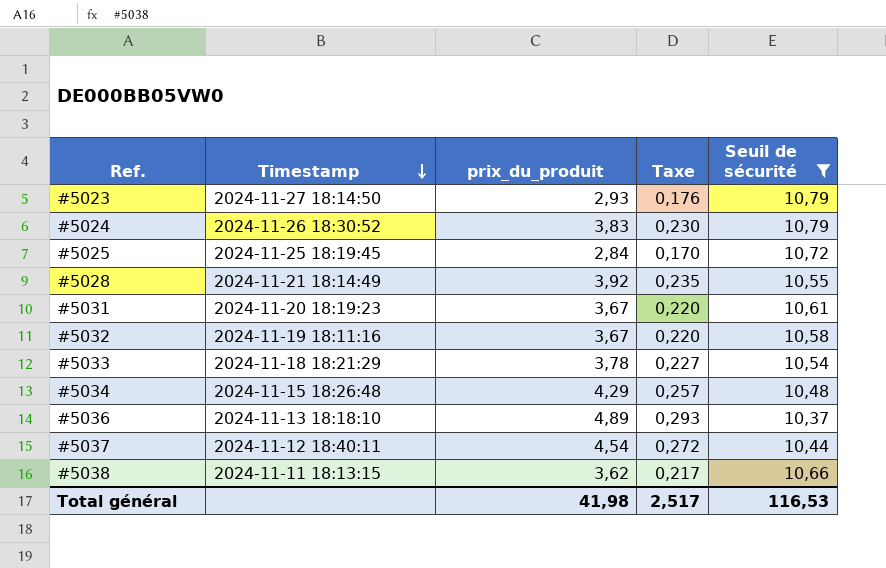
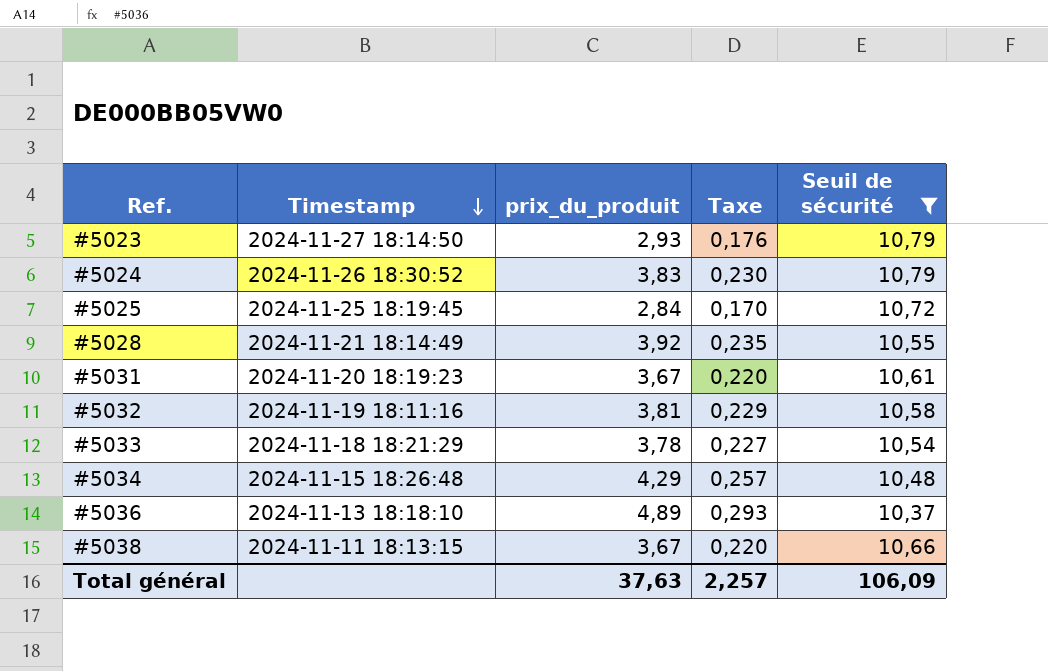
row #5037: 2024-11-12 18:40:11 | 4,54 | 0,272 | 10,44 -> none
#5032 | prix_du_produit: 3,67 -> 3,81
#5032 | Taxe: 0,220 -> 0,229
#5038 | prix_du_produit: 3,62 -> 3,67
#5038 | Taxe: 0,217 -> 0,220
Total général | prix_du_produit: 41,98 -> 37,63
Total général | Taxe: 2,517 -> 2,257
Total général | Seuil de sécurité: 116,53 -> 106,09

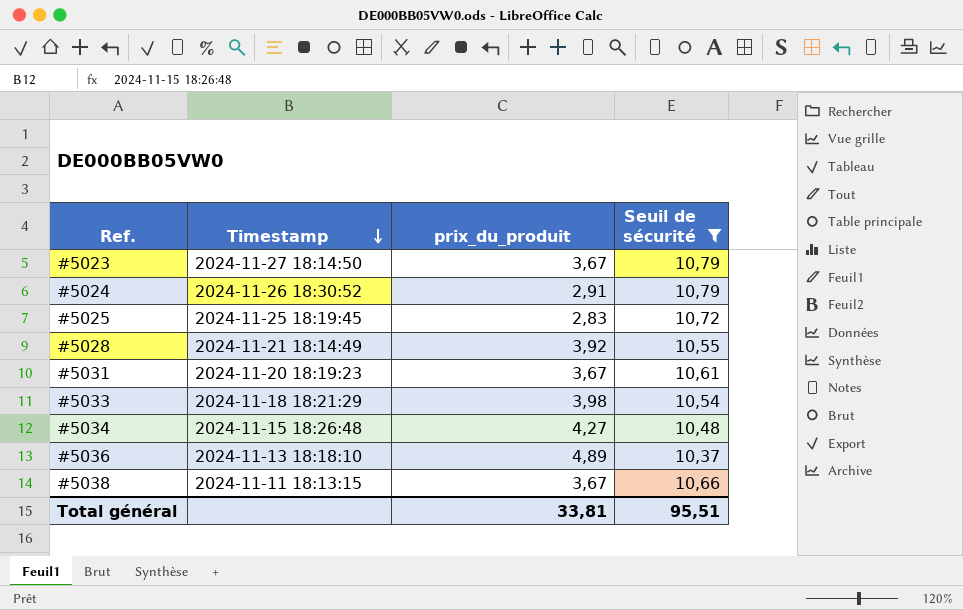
column Taxe | formula: [prix_du_produit] * 0,06 -> none
row #5032: 2024-11-19 18:11:16 | 3,81 | 0,229 | 10,58 -> none
#5023 | prix_du_produit: 2,93 -> 3,67
#5024 | prix_du_produit: 3,83 -> 2,91
#5025 | prix_du_produit: 2,84 -> 2,83
#5033 | prix_du_produit: 3,78 -> 3,98
#5034 | prix_du_produit: 4,29 -> 4,27
Total général | prix_du_produit: 37,63 -> 33,81
Total général | Seuil de sécurité: 106,09 -> 95,51

